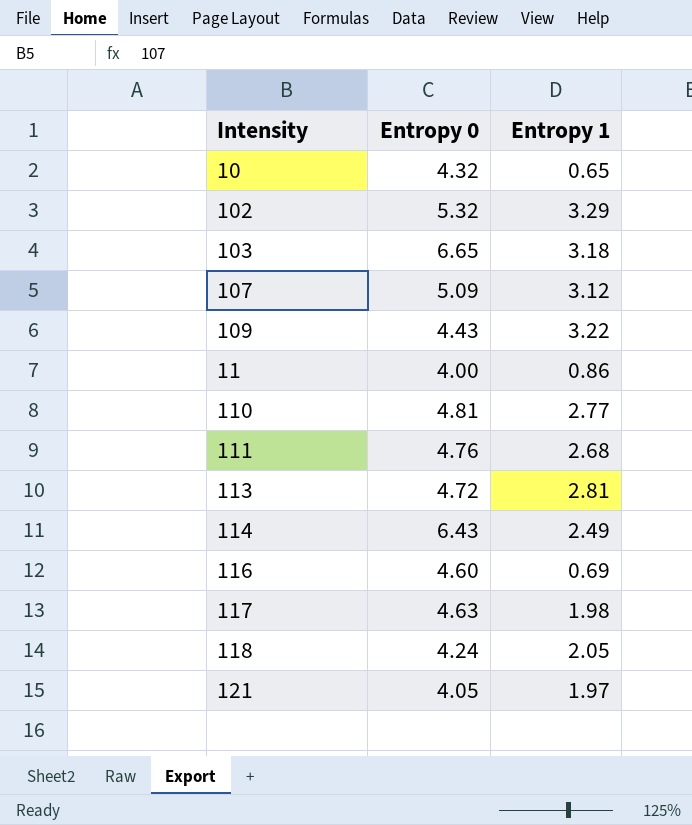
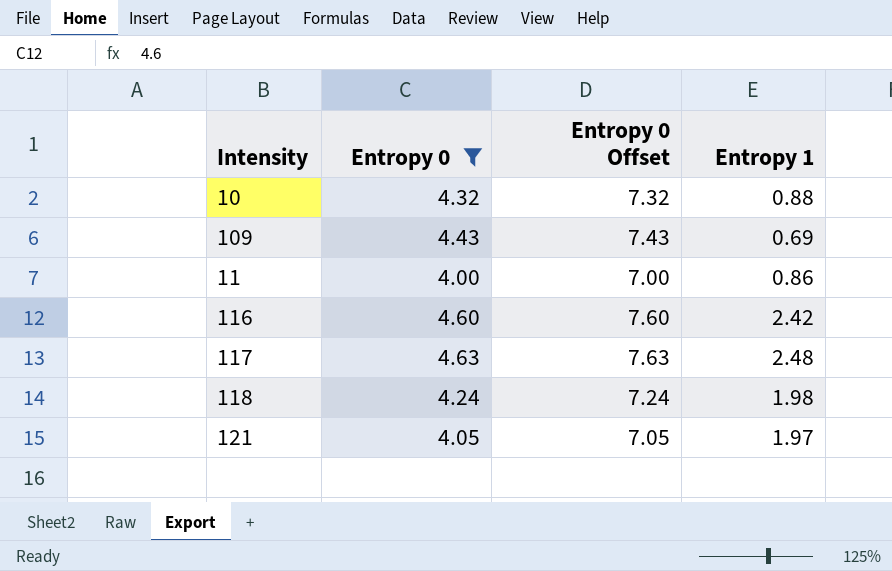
filter: none -> Entropy 0 <= 4.63
column Entropy 0 Offset | formula: none -> [Entropy 0] + 3
10 | Entropy 1: 0.65 -> 0.88
109 | Entropy 1: 3.22 -> 0.69
116 | Entropy 1: 0.69 -> 2.42
117 | Entropy 1: 1.98 -> 2.48
118 | Entropy 1: 2.05 -> 1.98

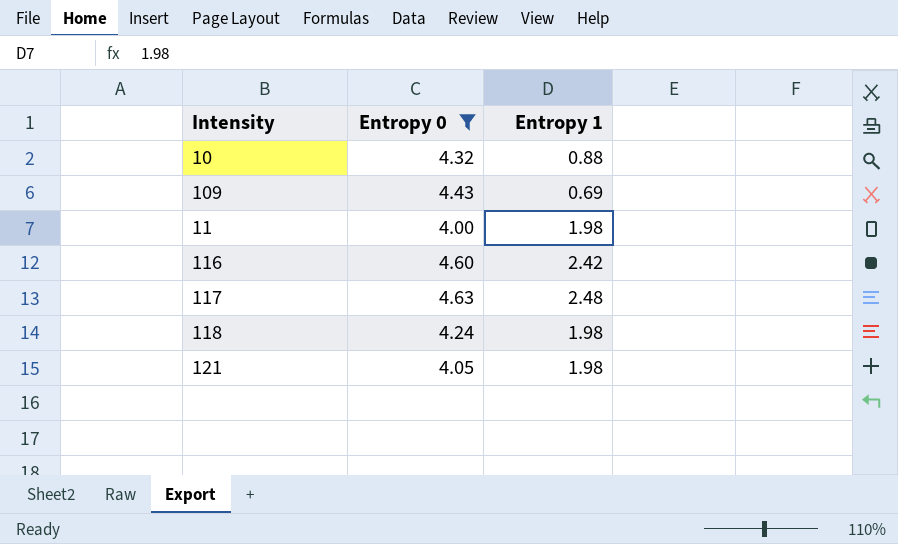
column Entropy 0 Offset | formula: [Entropy 0] + 3 -> none
11 | Entropy 1: 0.86 -> 1.98
121 | Entropy 1: 1.97 -> 1.98

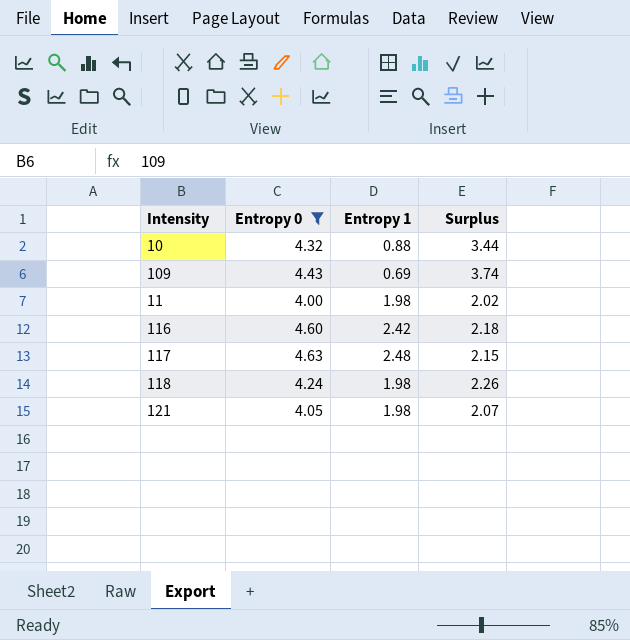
column Surplus | formula: none -> [Entropy 0] - [Entropy 1]

